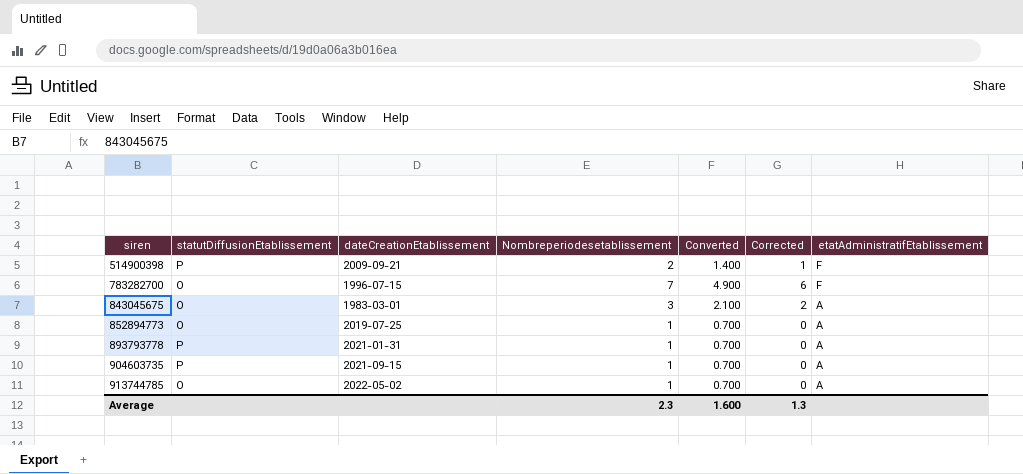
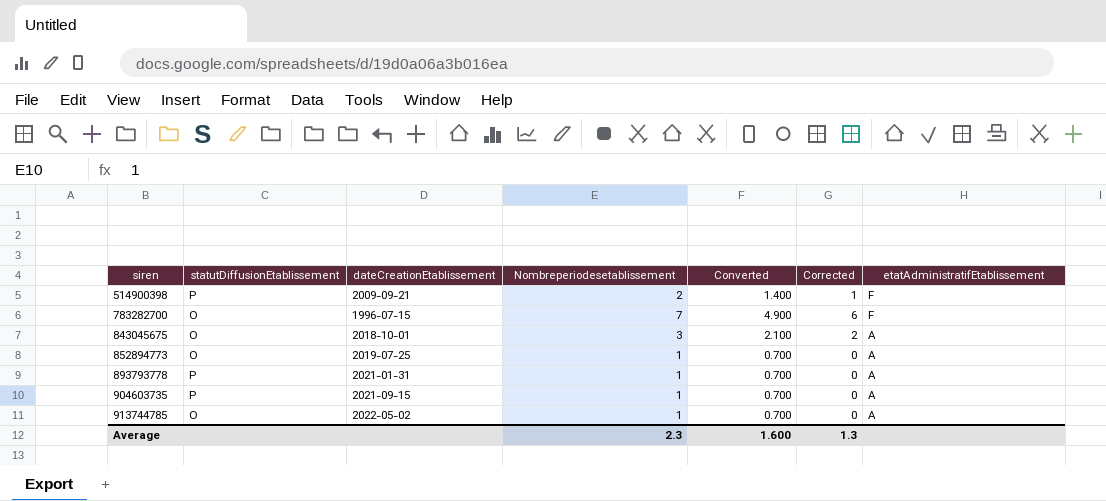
843045675 | dateCreationEtablissement: 1983-03-01 -> 2018-10-01

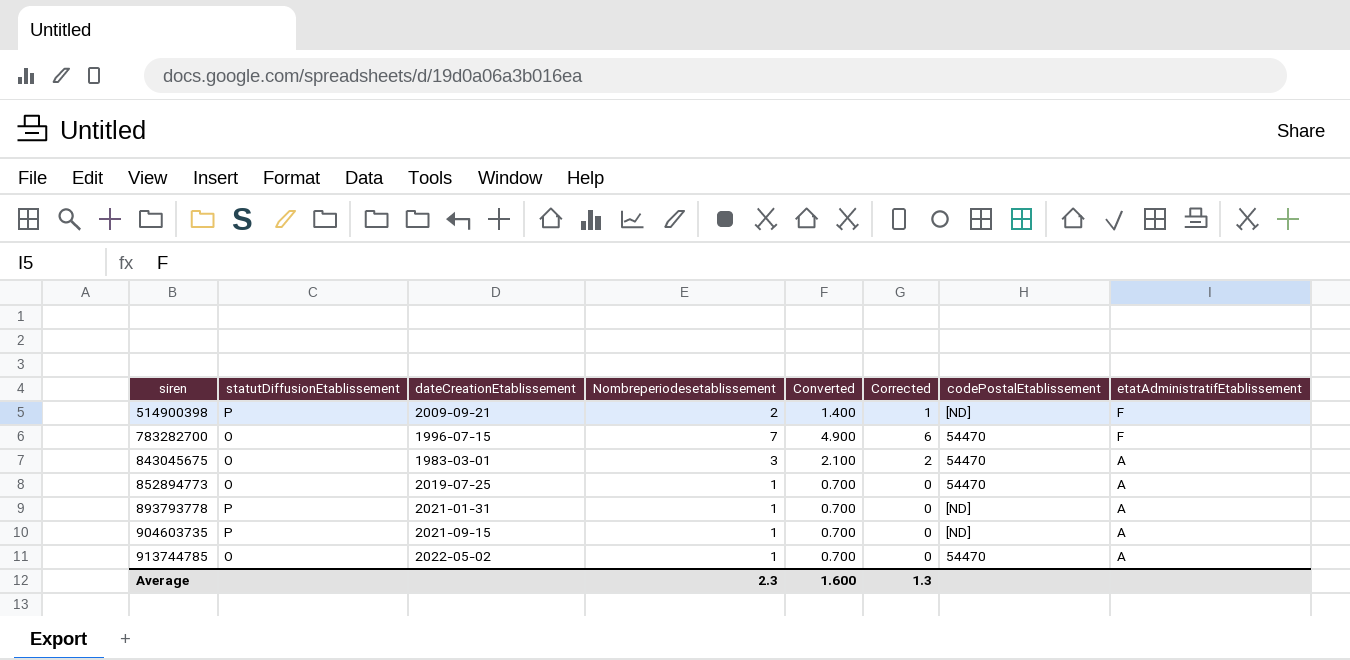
column codePostalEtablissement | position: none -> 7
843045675 | dateCreationEtablissement: 2018-10-01 -> 1983-03-01

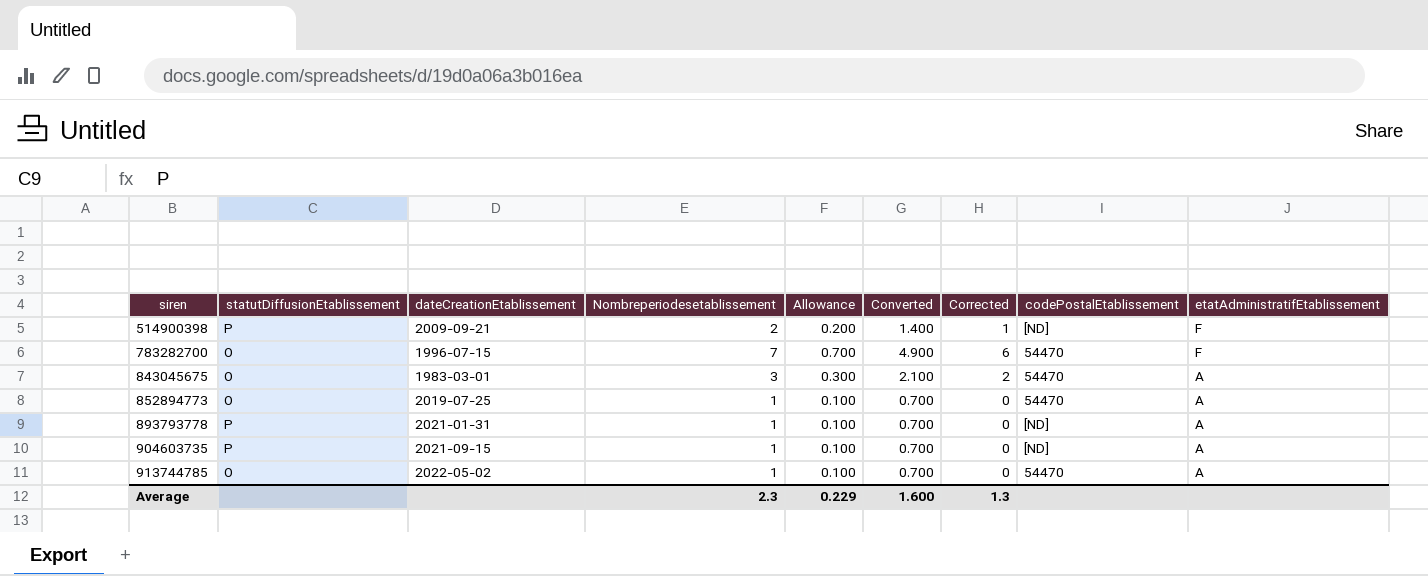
column Allowance | formula: none -> [Nombreperiodesetablissement] * 0.1

